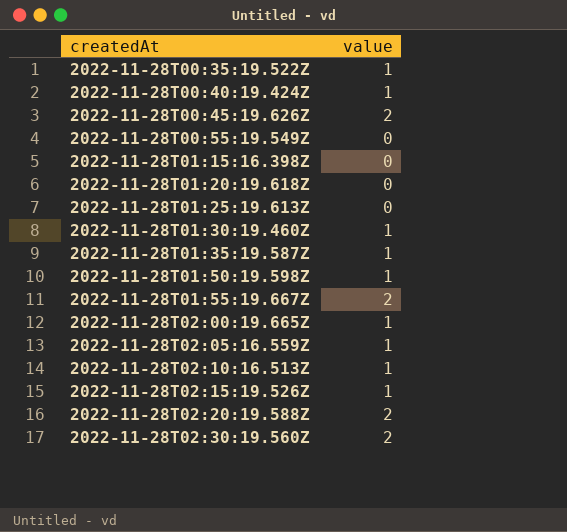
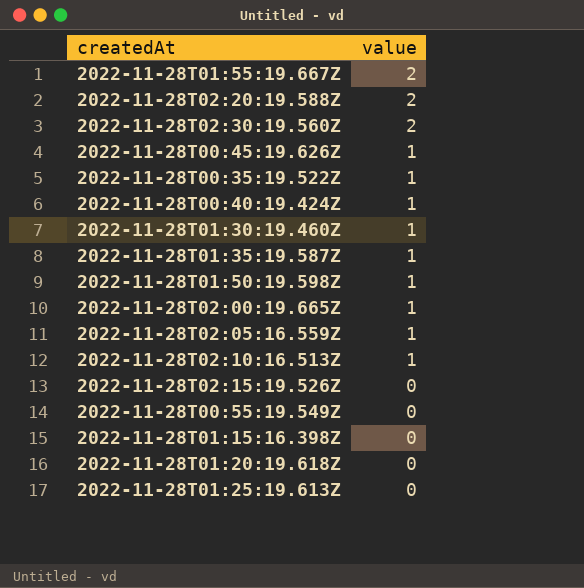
row order: createdAt ascending -> value descending
2022-11-28T00:45:19.626Z | value: 2 -> 1
2022-11-28T02:15:19.526Z | value: 1 -> 0

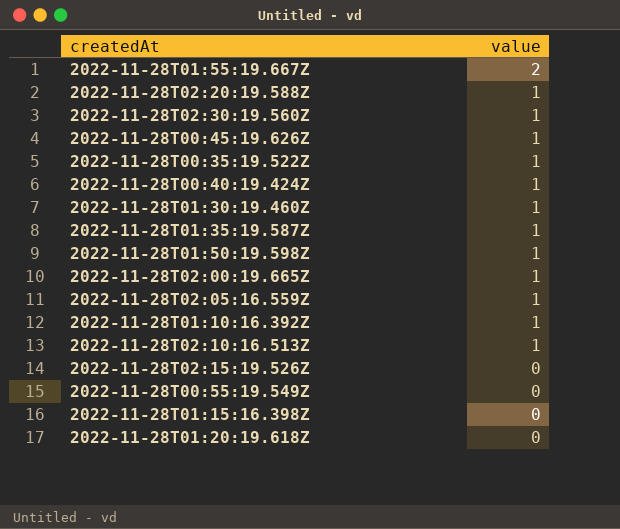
row 2022-11-28T01:25:19.613Z: 0 -> none
2022-11-28T02:20:19.588Z | value: 2 -> 1
2022-11-28T02:30:19.560Z | value: 2 -> 1
row 2022-11-28T01:10:16.392Z: none -> 1

